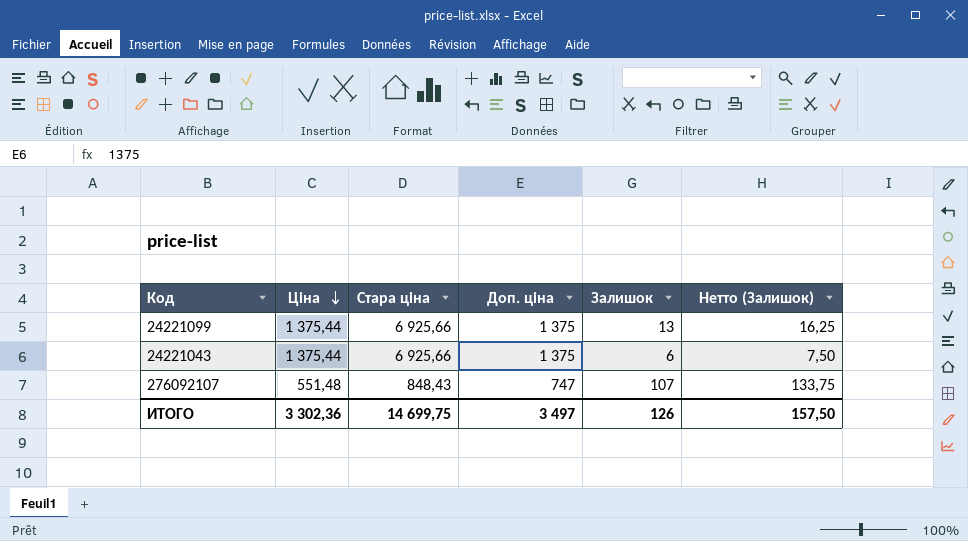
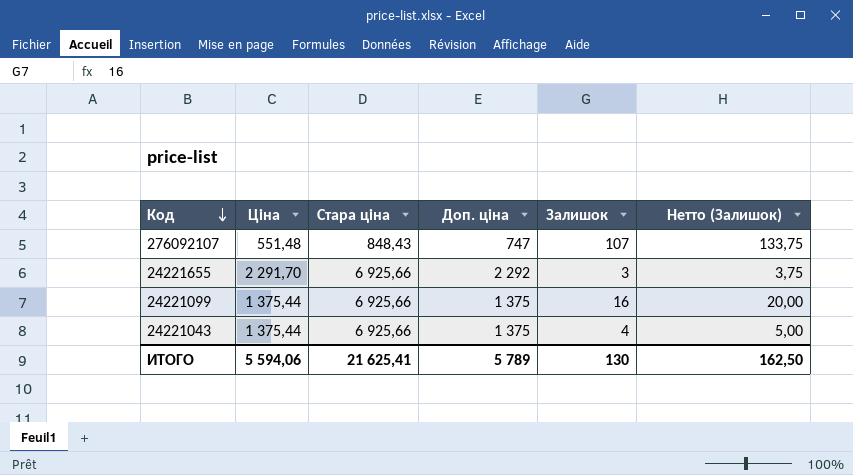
row order: Ціна descending -> Код descending
row 24221655: none -> 2 291,70 | 6 925,66 | 2 292 | 3 | 3,75
24221099 | Залишок: 13 -> 16
24221099 | Нетто (Залишок): 16,25 -> 20,00
24221043 | Залишок: 6 -> 4
24221043 | Нетто (Залишок): 7,50 -> 5,00
ИТОГО | Ціна: 3 302,36 -> 5 594,06
ИТОГО | Стара ціна: 14 699,75 -> 21 625,41
ИТОГО | Доп. ціна: 3 497 -> 5 789
ИТОГО | Залишок: 126 -> 130
ИТОГО | Нетто (Залишок): 157,50 -> 162,50

